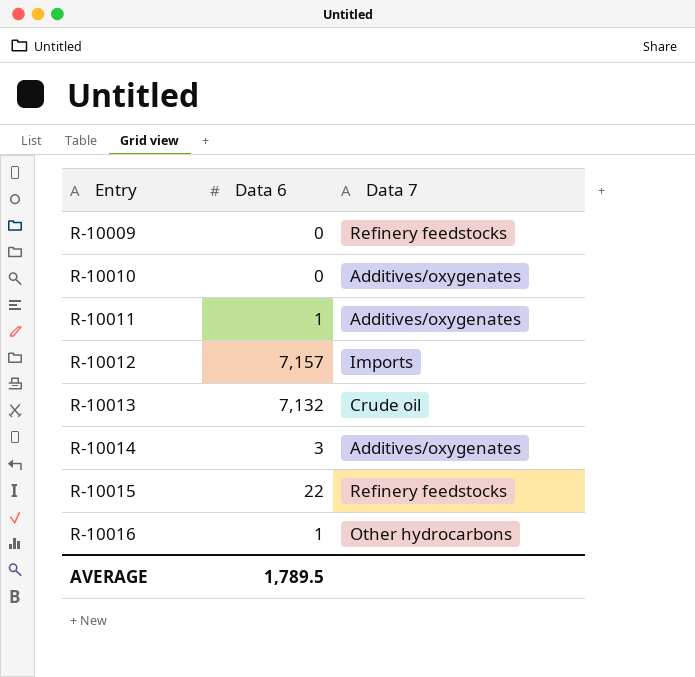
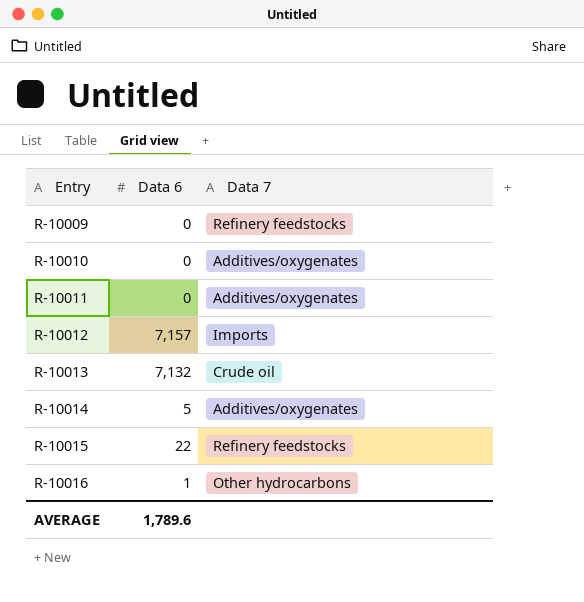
R-10011 | Data 6: 1 -> 0
R-10014 | Data 6: 3 -> 5
AVERAGE | Data 6: 1,789.5 -> 1,789.6

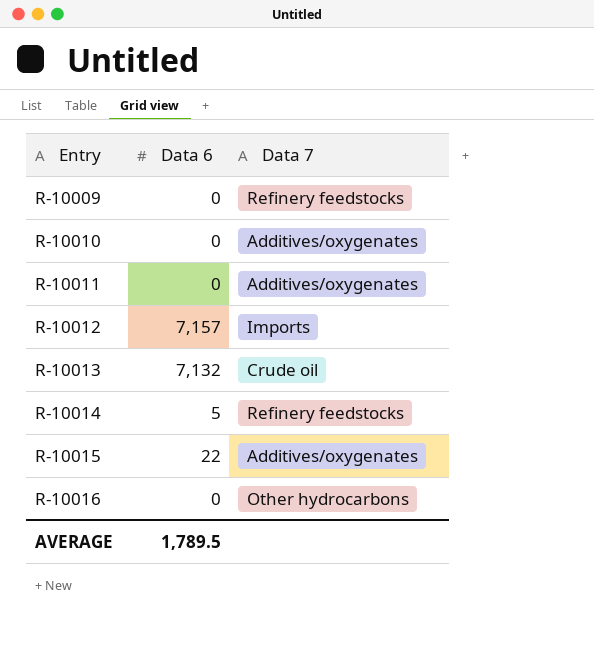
R-10014 | Data 7: Additives/oxygenates -> Refinery feedstocks
R-10015 | Data 7: Refinery feedstocks -> Additives/oxygenates
R-10016 | Data 6: 1 -> 0
AVERAGE | Data 6: 1,789.6 -> 1,789.5

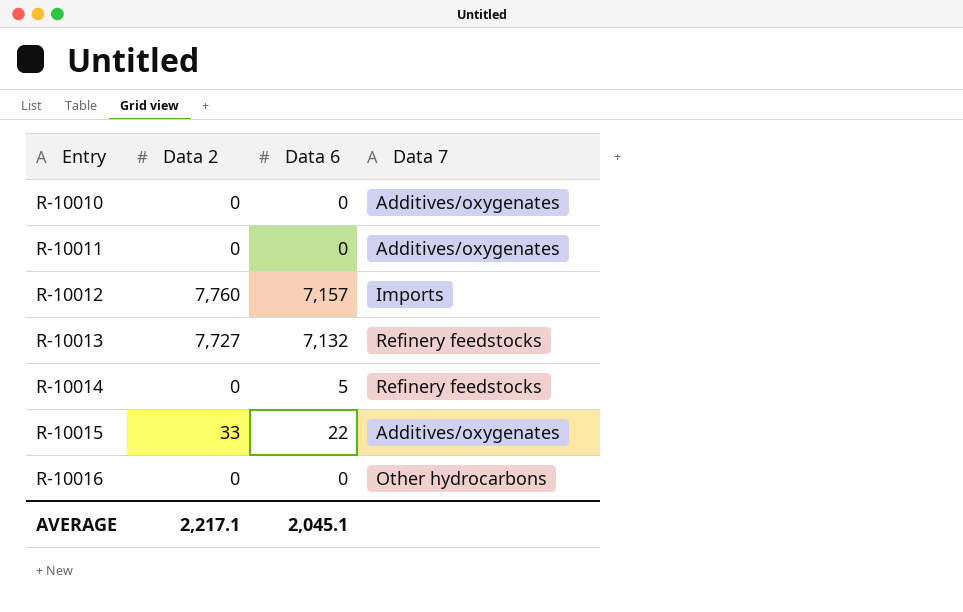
column Data 2 | position: none -> 2
row R-10009: 0 | Refinery feedstocks -> none
R-10013 | Data 7: Crude oil -> Refinery feedstocks
AVERAGE | Data 6: 1,789.5 -> 2,045.1

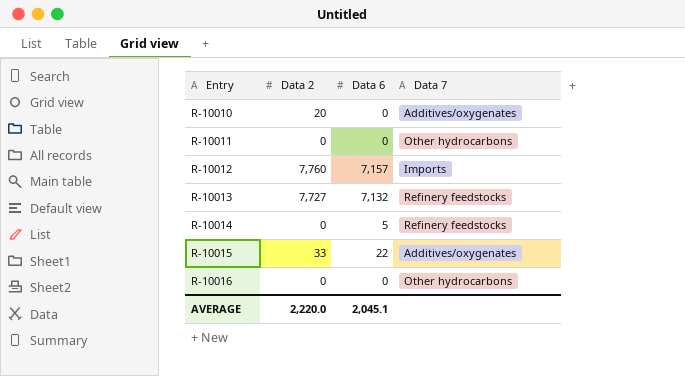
R-10010 | Data 2: 0 -> 20
R-10011 | Data 7: Additives/oxygenates -> Other hydrocarbons
AVERAGE | Data 2: 2,217.1 -> 2,220.0

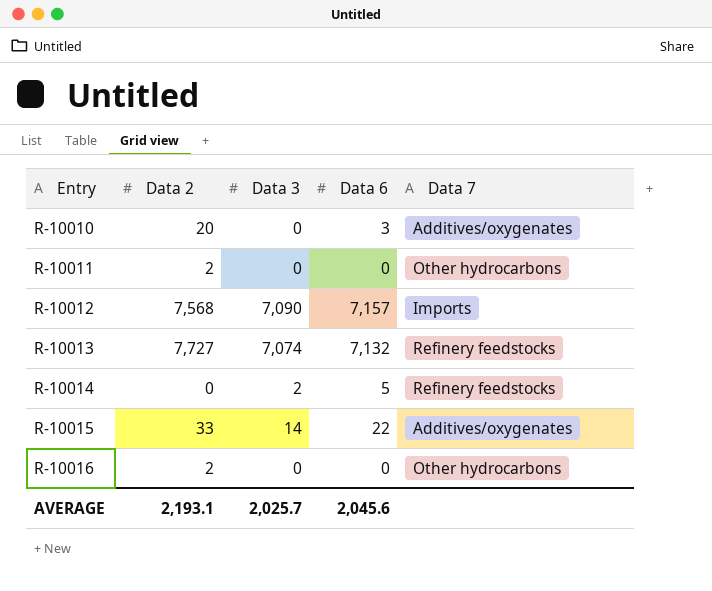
column Data 3 | position: none -> 3
R-10010 | Data 6: 0 -> 3
R-10011 | Data 2: 0 -> 2
R-10012 | Data 2: 7,760 -> 7,568
R-10016 | Data 2: 0 -> 2
AVERAGE | Data 2: 2,220.0 -> 2,193.1
AVERAGE | Data 6: 2,045.1 -> 2,045.6

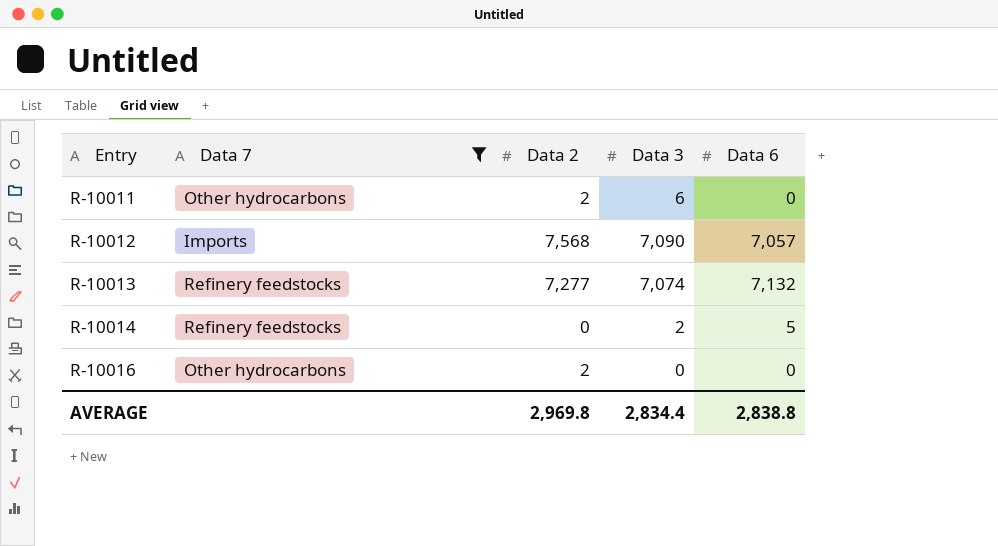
filter: none -> Data 7 != Additives/oxygenates
column Data 7 | position: 5 -> 2
R-10011 | Data 3: 0 -> 6
R-10012 | Data 6: 7,157 -> 7,057
R-10013 | Data 2: 7,727 -> 7,277
AVERAGE | Data 2: 2,193.1 -> 2,969.8
AVERAGE | Data 3: 2,025.7 -> 2,834.4
AVERAGE | Data 6: 2,045.6 -> 2,838.8

